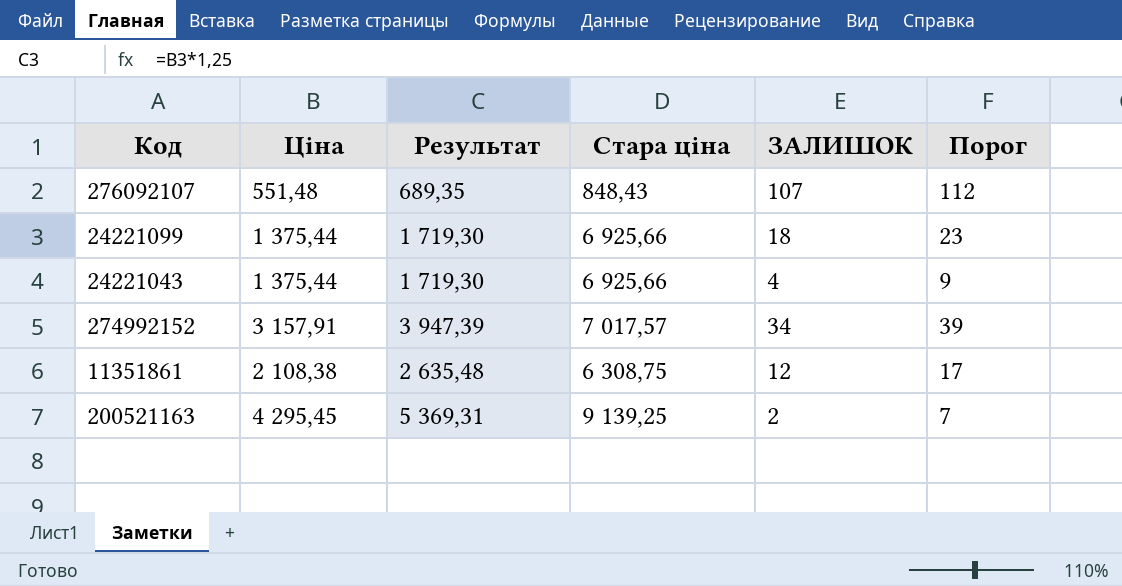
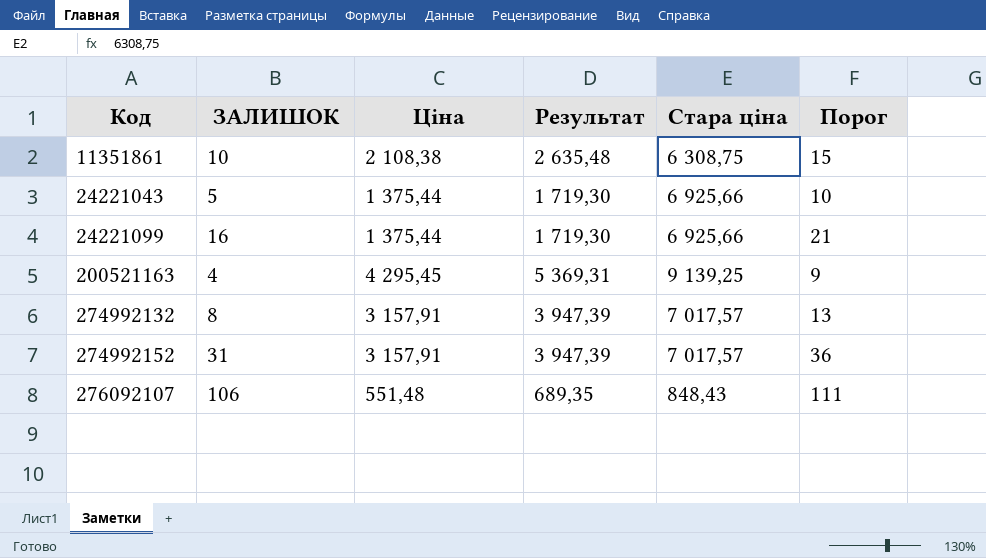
row order: none -> Код ascending
column ЗАЛИШОК | position: 5 -> 2
11351861 | ЗАЛИШОК: 12 -> 10
11351861 | Порог: 17 -> 15
24221043 | ЗАЛИШОК: 4 -> 5
24221043 | Порог: 9 -> 10
24221099 | ЗАЛИШОК: 18 -> 16
24221099 | Порог: 23 -> 21
200521163 | ЗАЛИШОК: 2 -> 4
200521163 | Порог: 7 -> 9
row 274992132: none -> 8 | 3 157,91 | 3 947,39 | 7 017,57 | 13
274992152 | ЗАЛИШОК: 34 -> 31
274992152 | Порог: 39 -> 36
276092107 | ЗАЛИШОК: 107 -> 106
276092107 | Порог: 112 -> 111

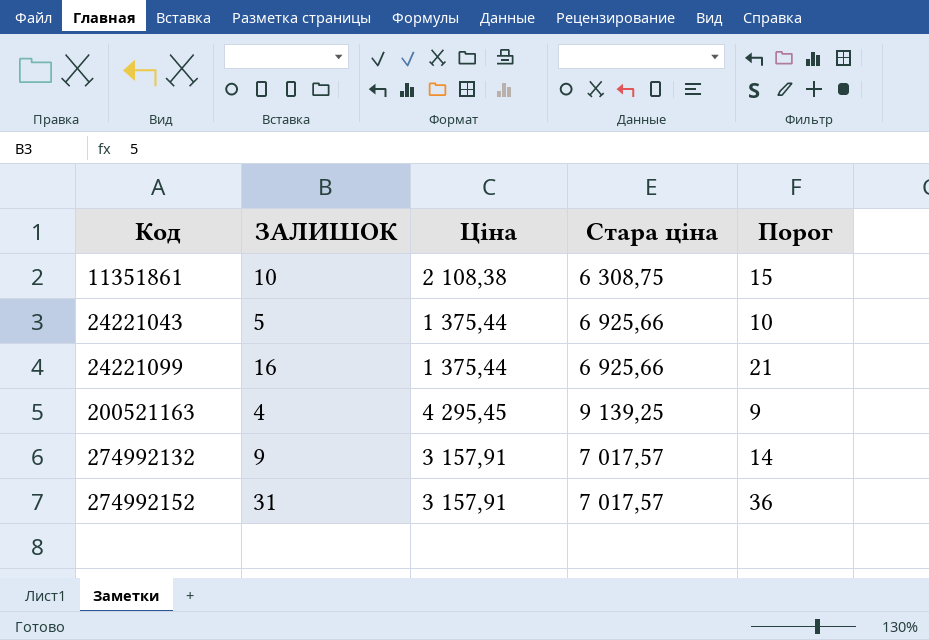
column Результат | formula: [Ціна] * 1,25 -> none
row 276092107: 106 | 551,48 | 689,35 | 848,43 | 111 -> none
274992132 | ЗАЛИШОК: 8 -> 9
274992132 | Порог: 13 -> 14

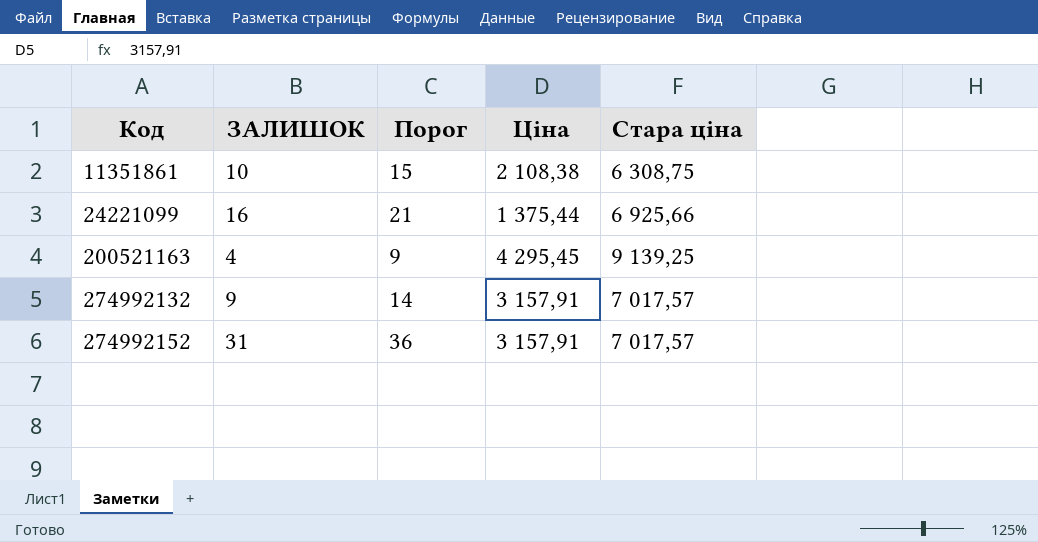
column Порог | position: 5 -> 3
row 24221043: 5 | 1 375,44 | 6 925,66 | 10 -> none

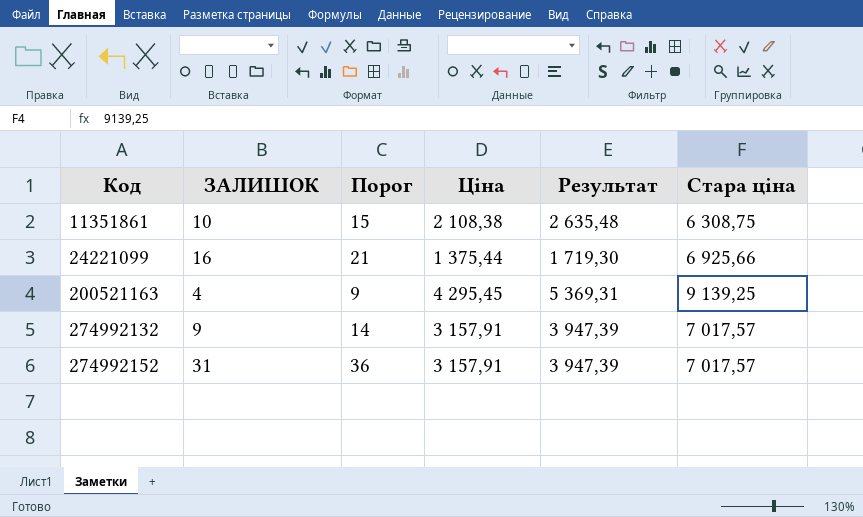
column Результат | formula: none -> [Ціна] * 1,25

